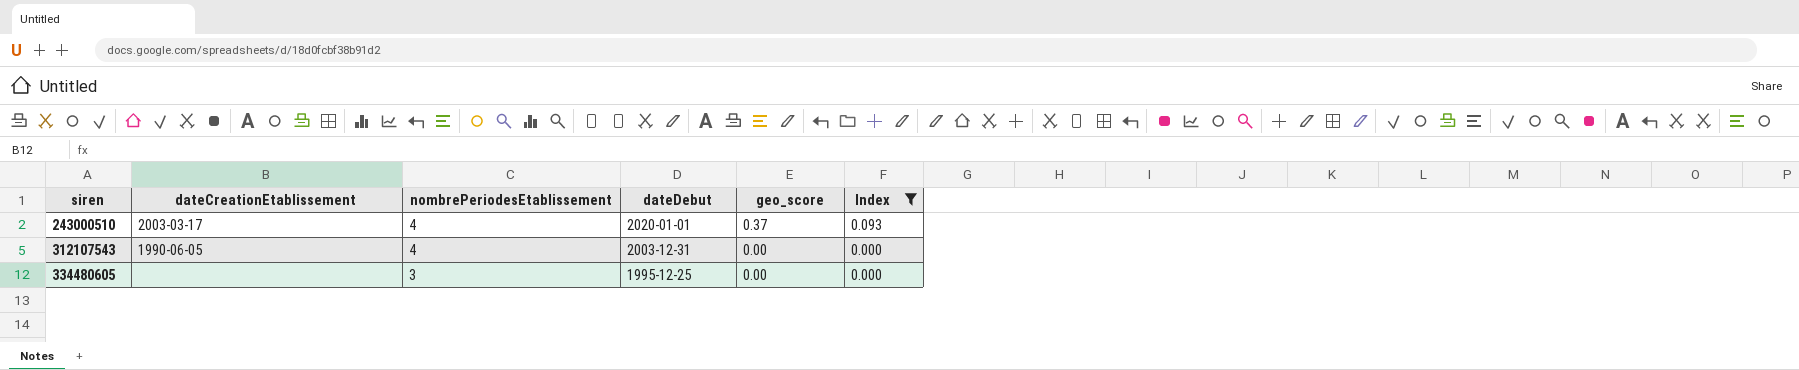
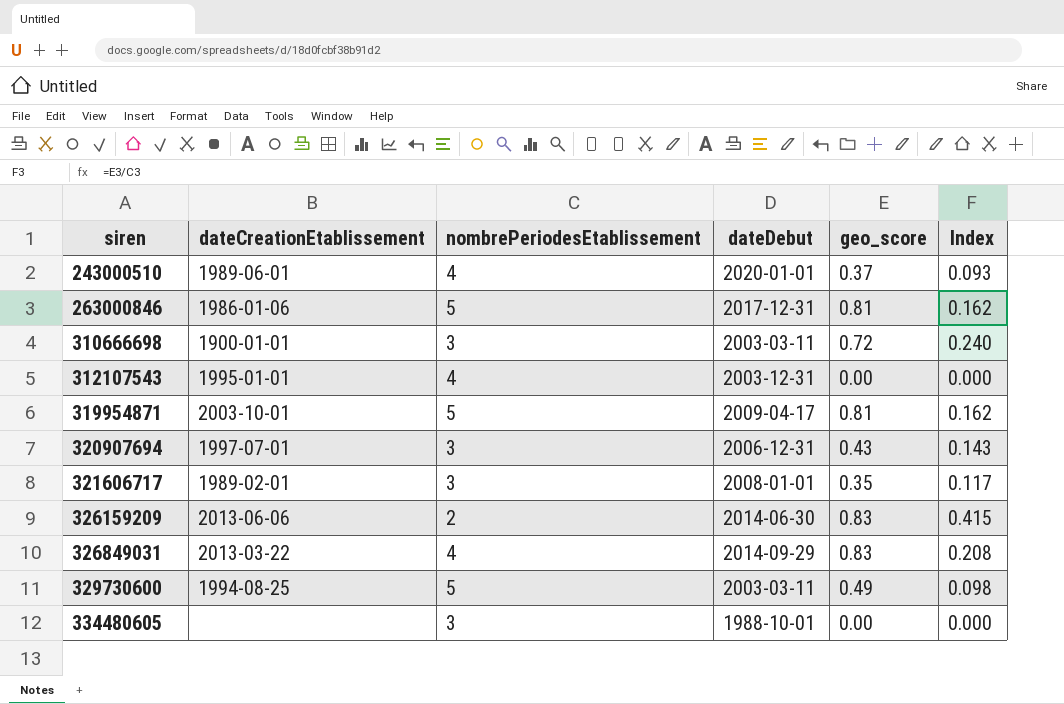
filter: Index <= 0.093 -> none
243000510 | dateCreationEtablissement: 2003-03-17 -> 1989-06-01
312107543 | dateCreationEtablissement: 1990-06-05 -> 1995-01-01
334480605 | dateDebut: 1995-12-25 -> 1988-10-01

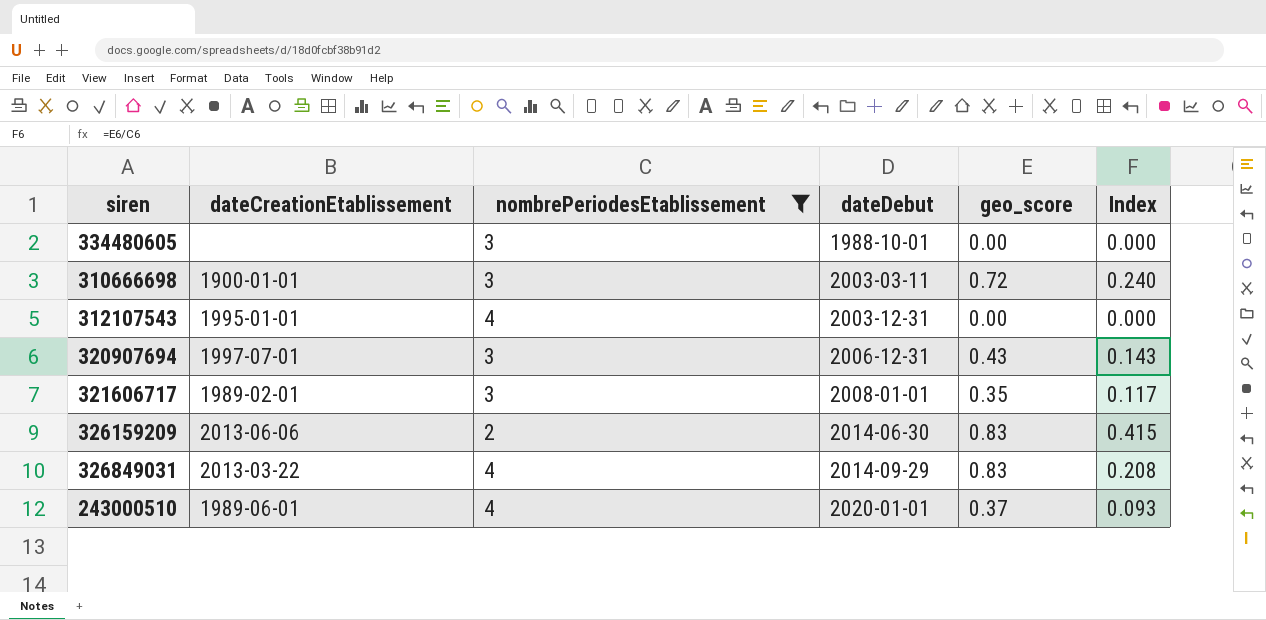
filter: none -> nombrePeriodesEtablissement != 5
row order: siren ascending -> dateDebut ascending

